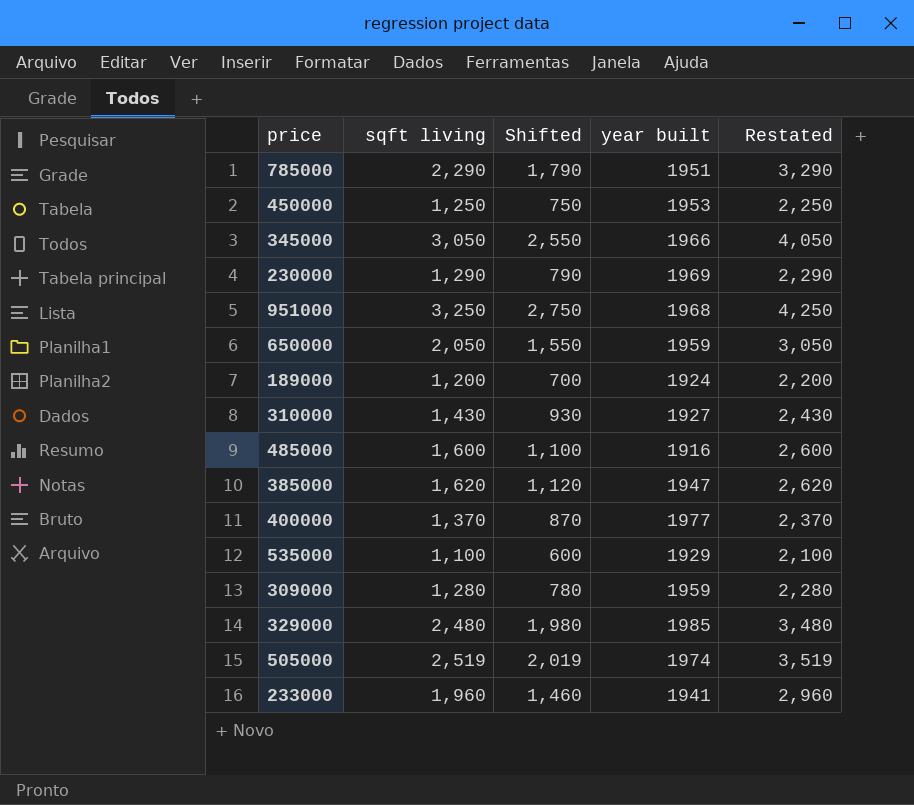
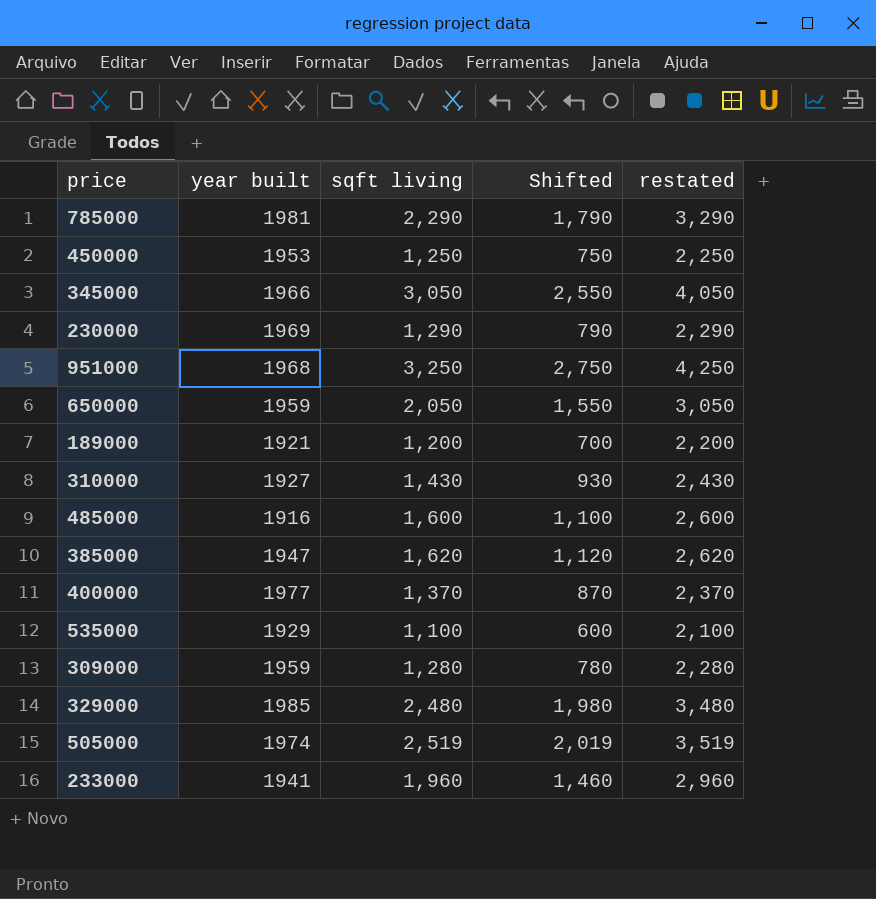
column year built | position: 4 -> 2
column name: Restated -> restated
785000 | year built: 1951 -> 1981
189000 | year built: 1924 -> 1921

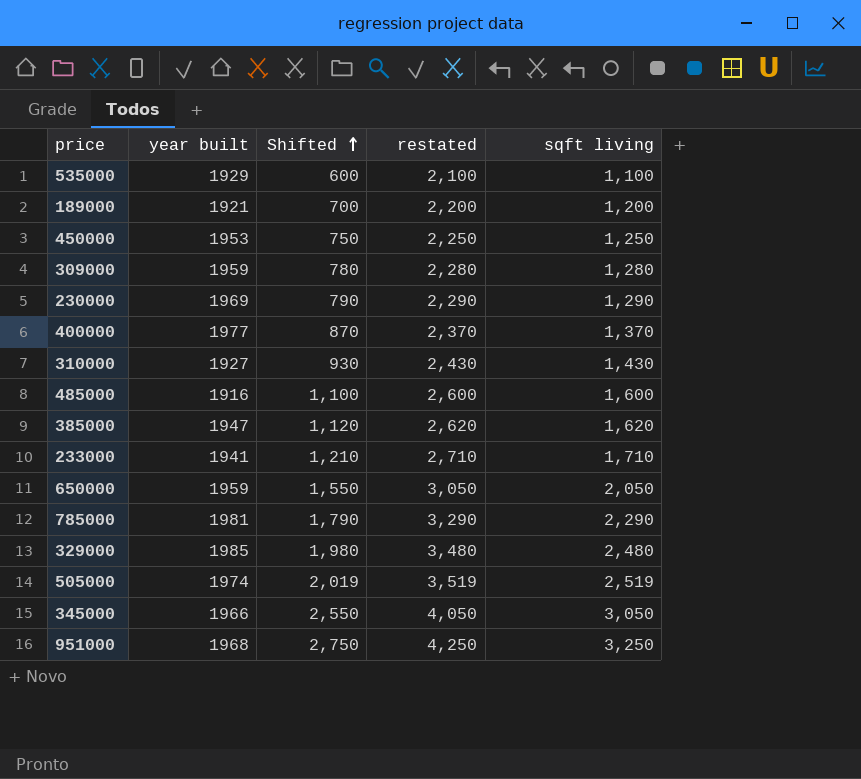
row order: none -> Shifted ascending
column sqft living | position: 3 -> 5
233000 | Shifted: 1,460 -> 1,210
233000 | restated: 2,960 -> 2,710
233000 | sqft living: 1,960 -> 1,710

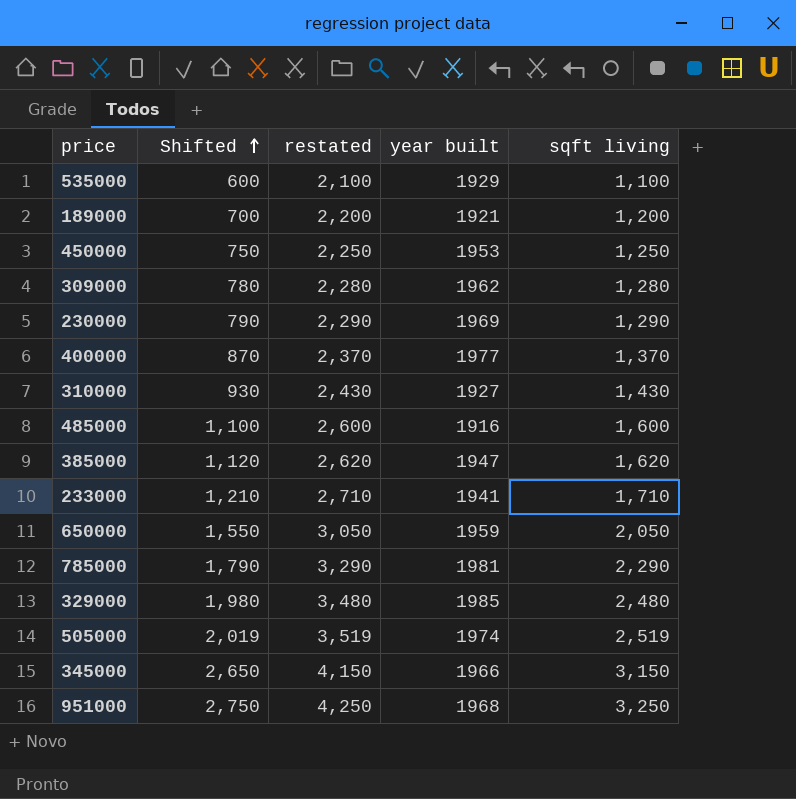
column year built | position: 2 -> 4
309000 | year built: 1959 -> 1962
345000 | Shifted: 2,550 -> 2,650
345000 | restated: 4,050 -> 4,150
345000 | sqft living: 3,050 -> 3,150

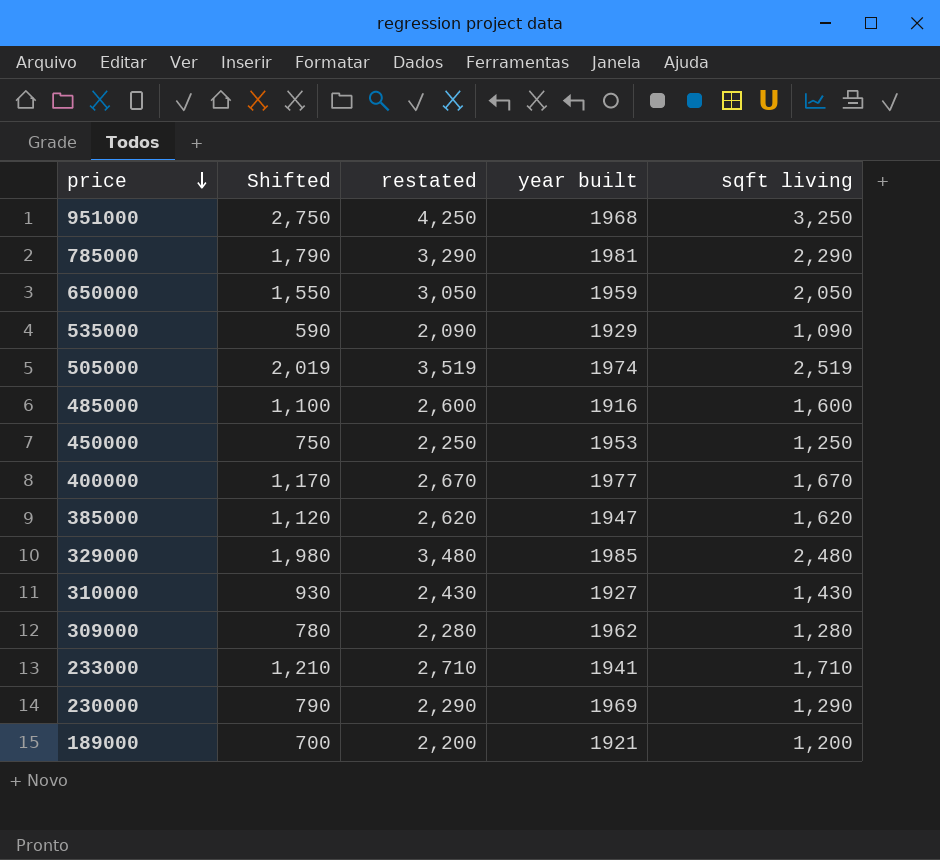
row order: Shifted ascending -> price descending
row 345000: 2,650 | 4,150 | 1966 | 3,150 -> none
535000 | Shifted: 600 -> 590
535000 | restated: 2,100 -> 2,090
535000 | sqft living: 1,100 -> 1,090
400000 | Shifted: 870 -> 1,170
400000 | restated: 2,370 -> 2,670
400000 | sqft living: 1,370 -> 1,670

